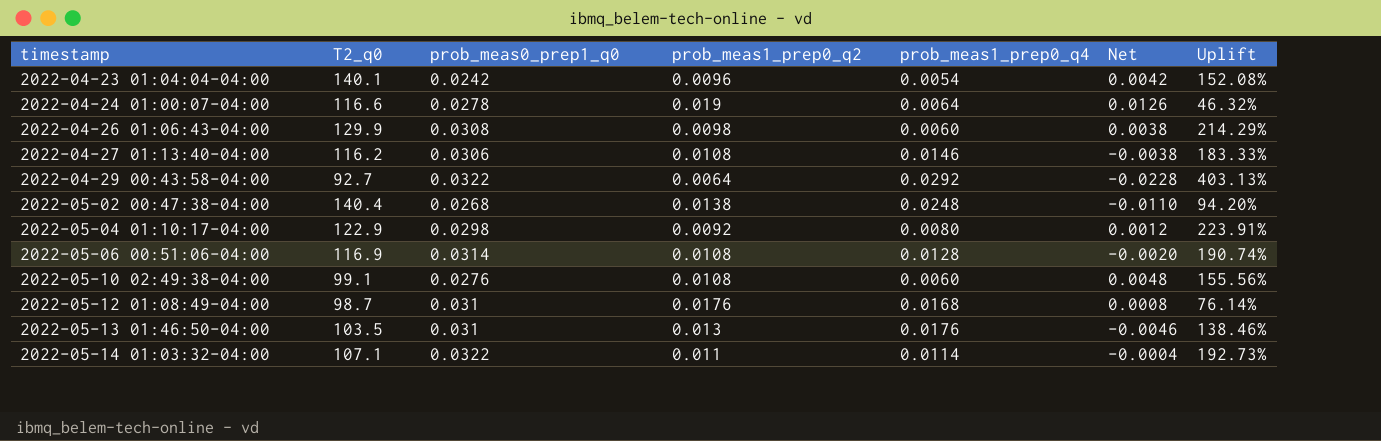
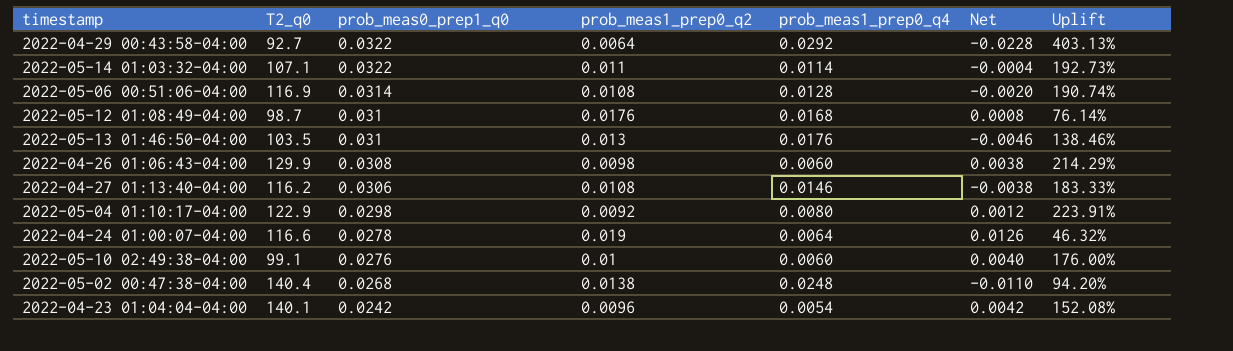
row order: timestamp ascending -> prob_meas0_prep1_q0 descending
2022-05-10 02:49:38-04:00 | prob_meas1_prep0_q2: 0.0108 -> 0.01
2022-05-10 02:49:38-04:00 | Net: 0.0048 -> 0.0040
2022-05-10 02:49:38-04:00 | Uplift: 155.56% -> 176.00%

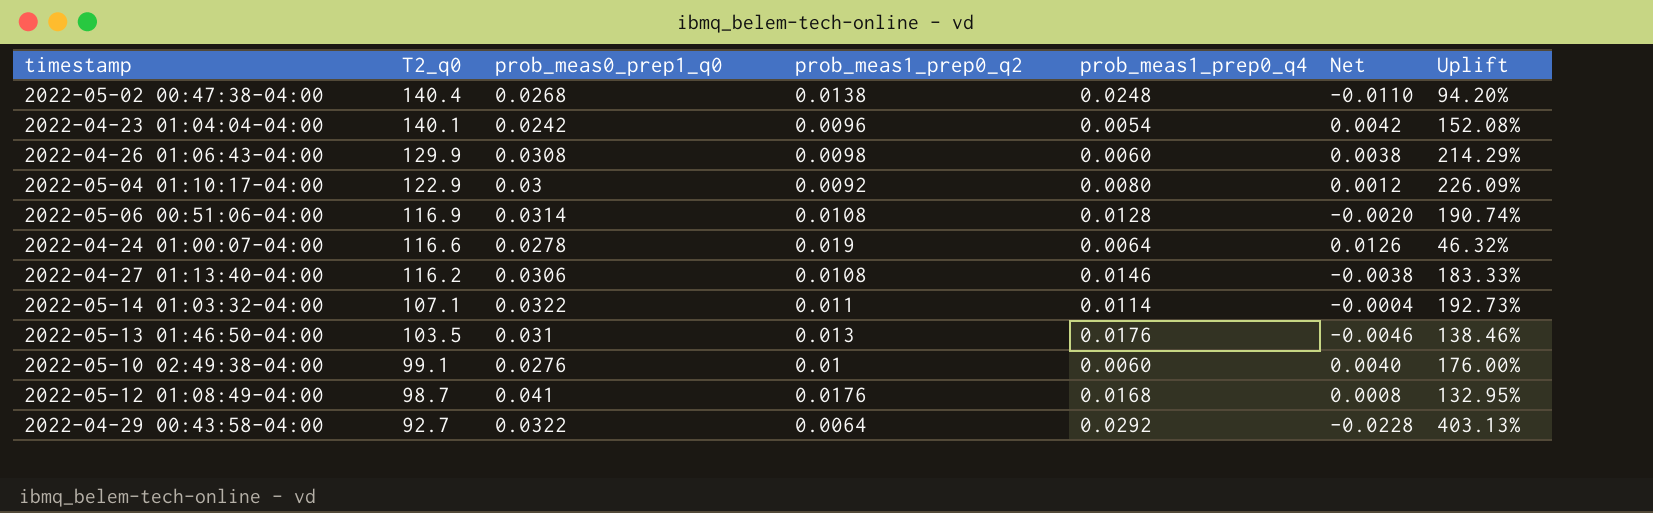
row order: prob_meas0_prep1_q0 descending -> T2_q0 descending
2022-05-04 01:10:17-04:00 | prob_meas0_prep1_q0: 0.0298 -> 0.03
2022-05-04 01:10:17-04:00 | Uplift: 223.91% -> 226.09%
2022-05-12 01:08:49-04:00 | prob_meas0_prep1_q0: 0.031 -> 0.041
2022-05-12 01:08:49-04:00 | Uplift: 76.14% -> 132.95%

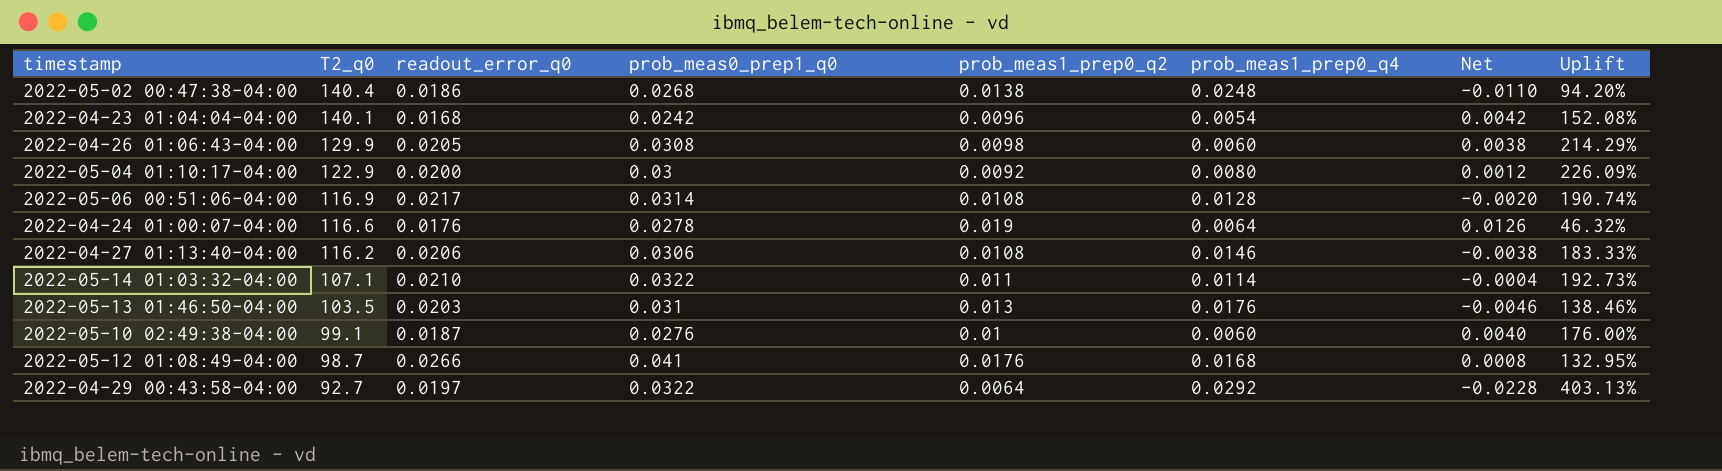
column readout_error_q0 | position: none -> 3

